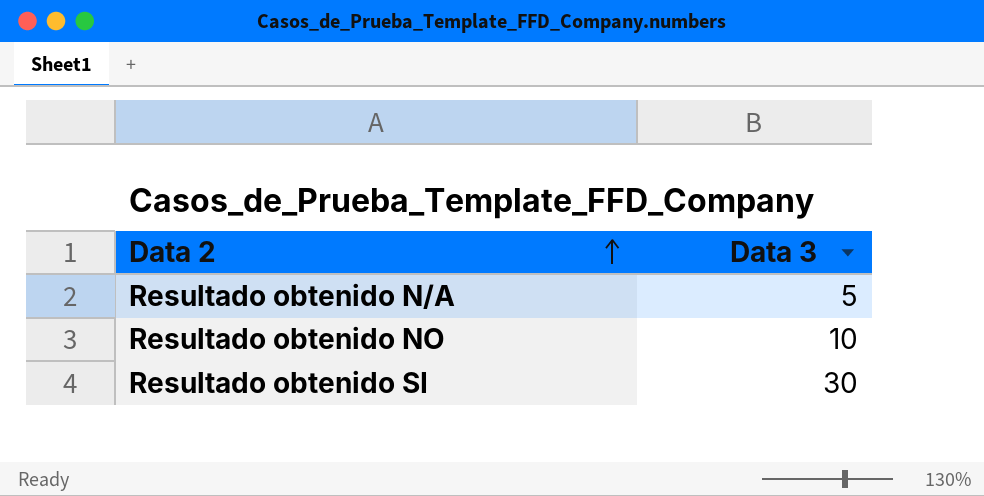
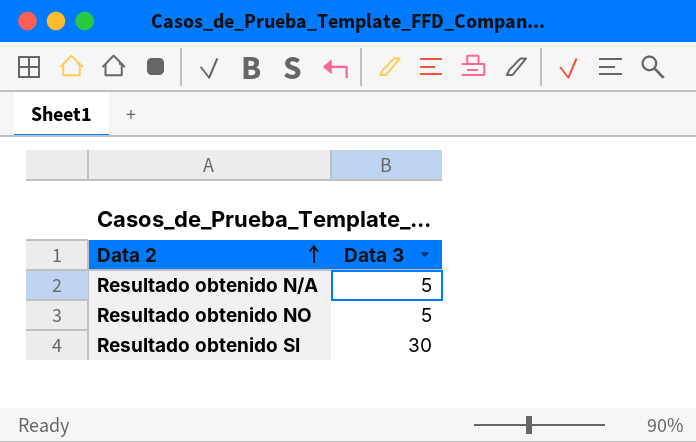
Resultado obtenido NO | Data 3: 10 -> 5

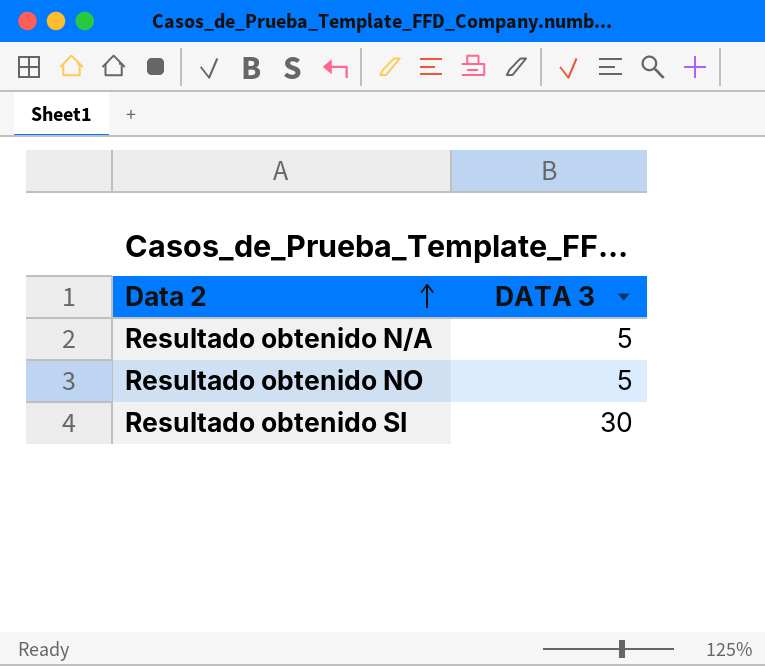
column name: Data 3 -> DATA 3

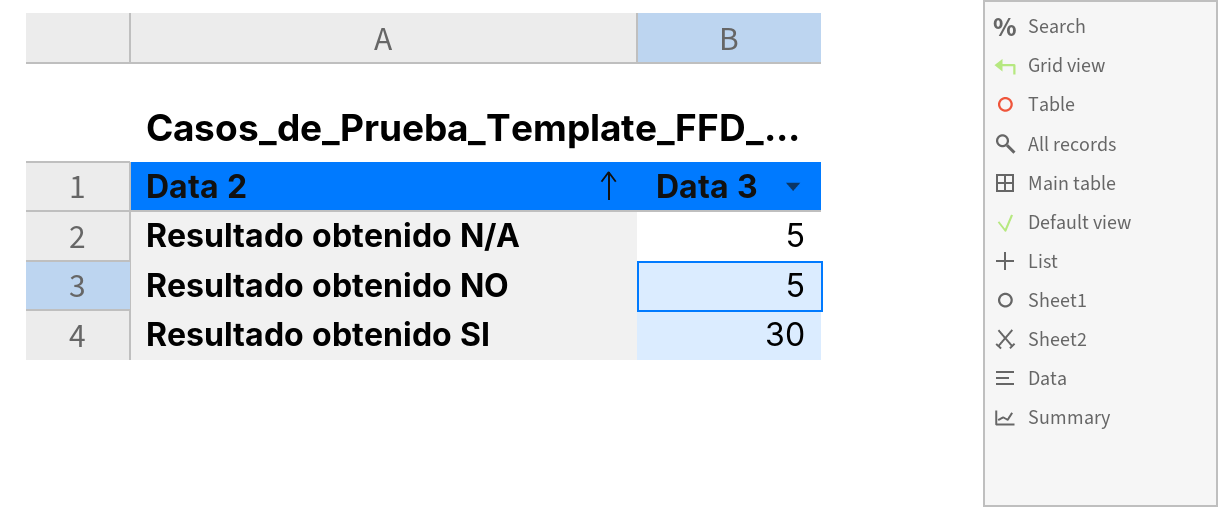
column name: DATA 3 -> Data 3

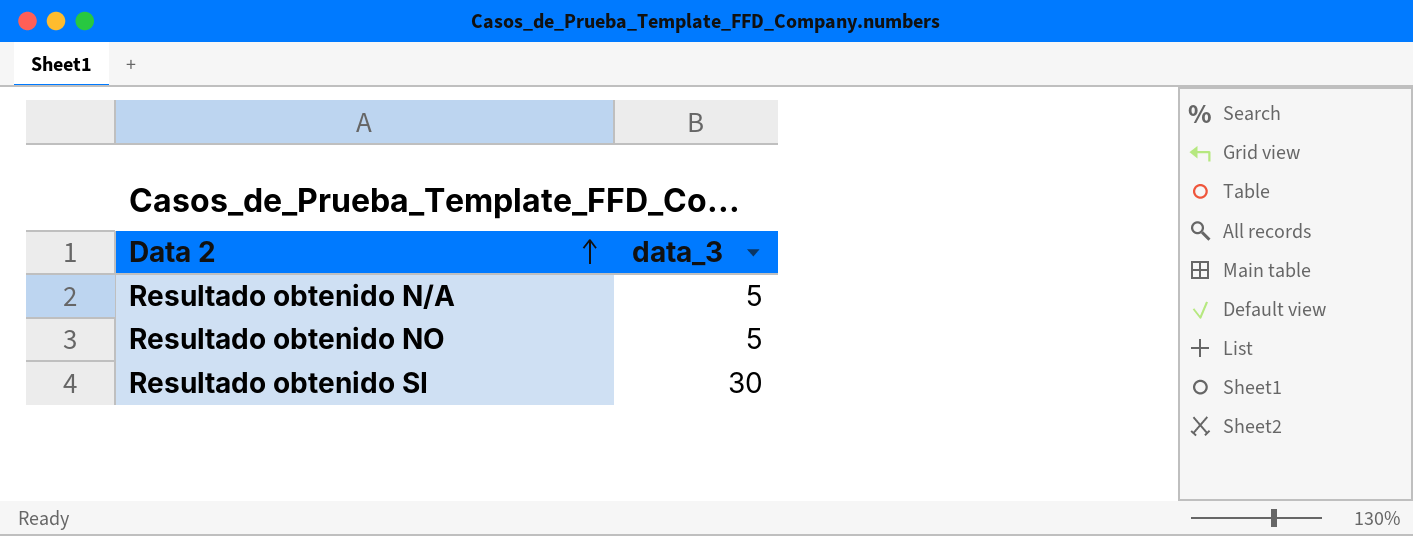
column name: Data 3 -> data_3

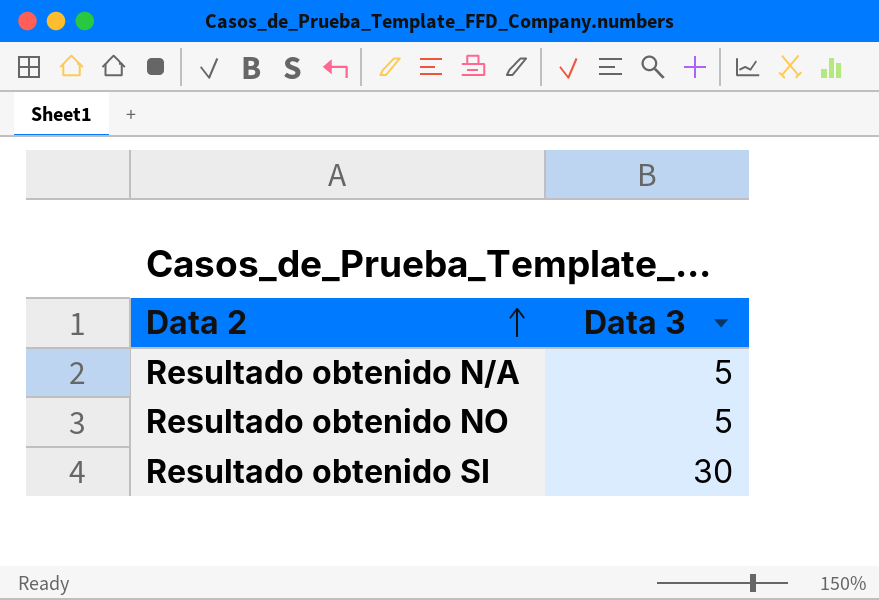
column name: data_3 -> Data 3

